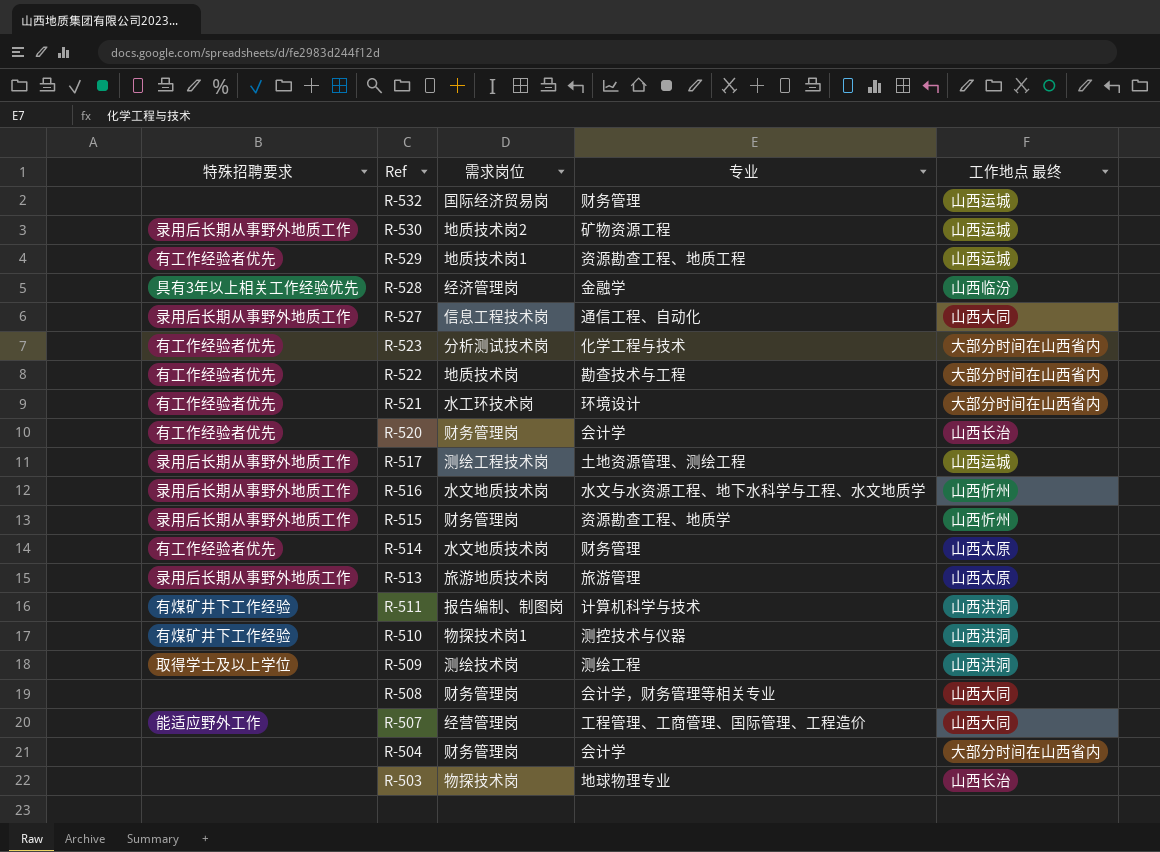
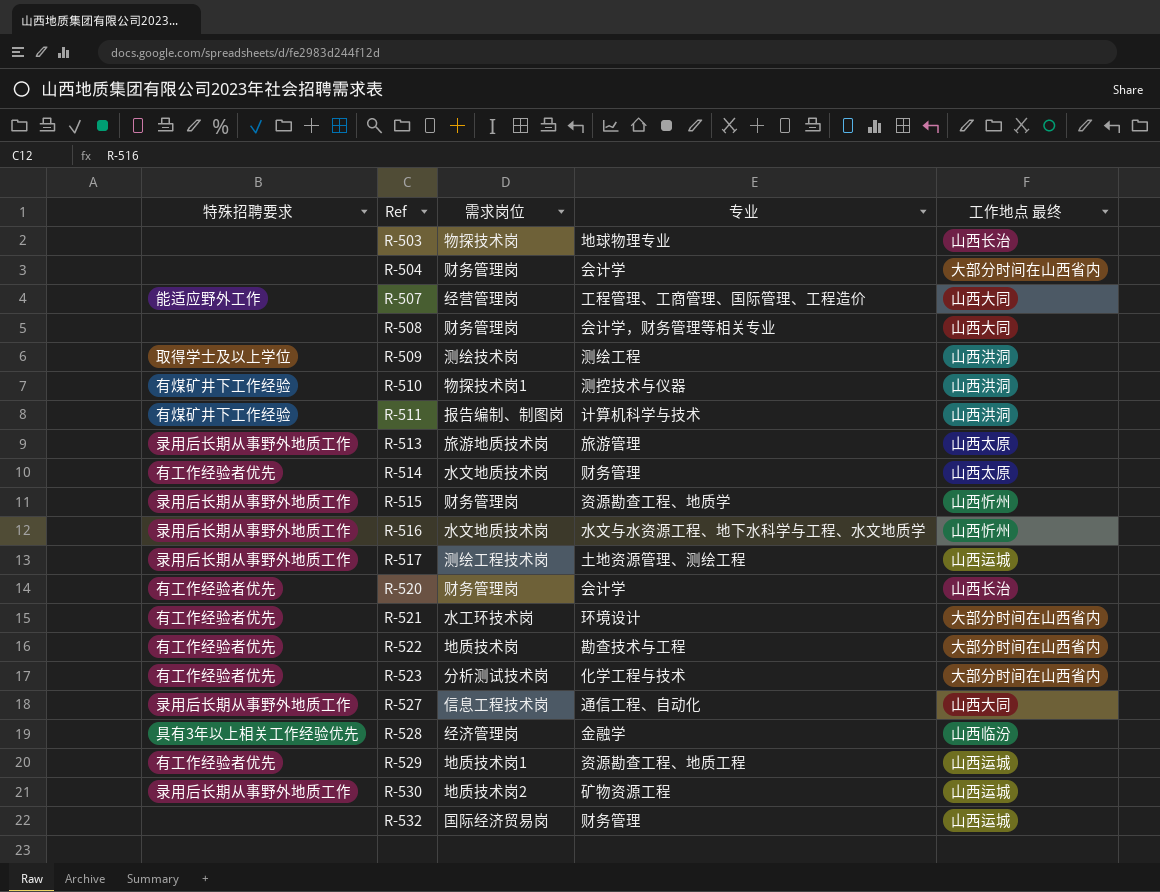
row order: Ref descending -> Ref ascending

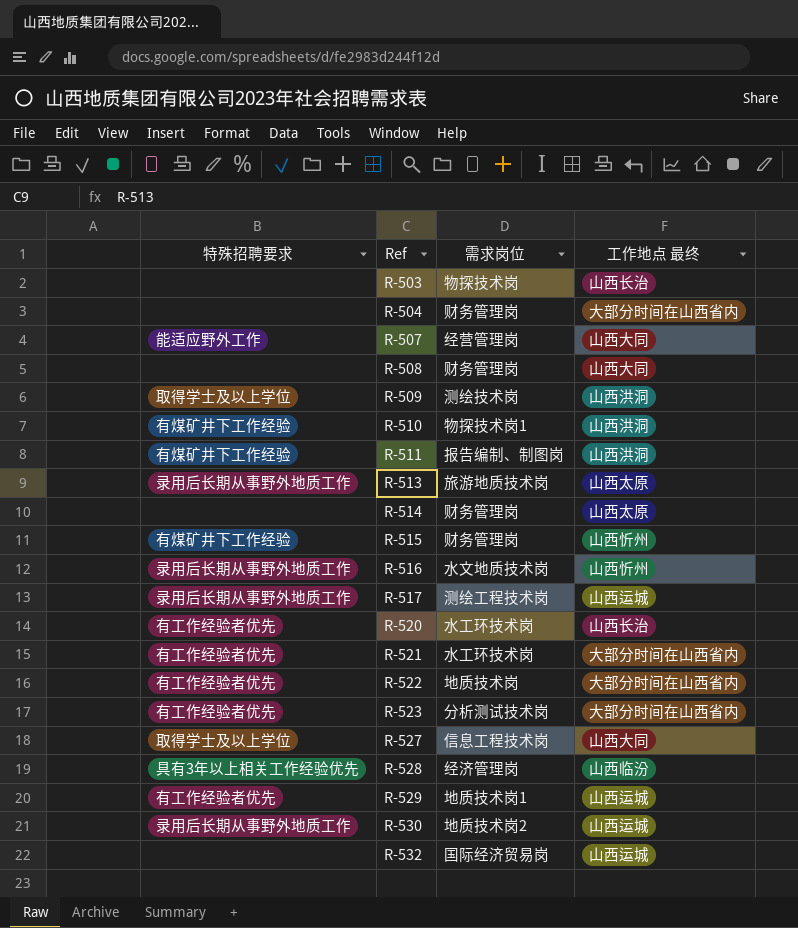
column 专业 | position: 4 -> none
R-514 | 特殊招聘要求: 有工作经验者优先 -> none
R-514 | 需求岗位: 水文地质技术岗 -> 财务管理岗
R-515 | 特殊招聘要求: 录用后长期从事野外地质工作 -> 有煤矿井下工作经验
R-520 | 需求岗位: 财务管理岗 -> 水工环技术岗
R-527 | 特殊招聘要求: 录用后长期从事野外地质工作 -> 取得学士及以上学位

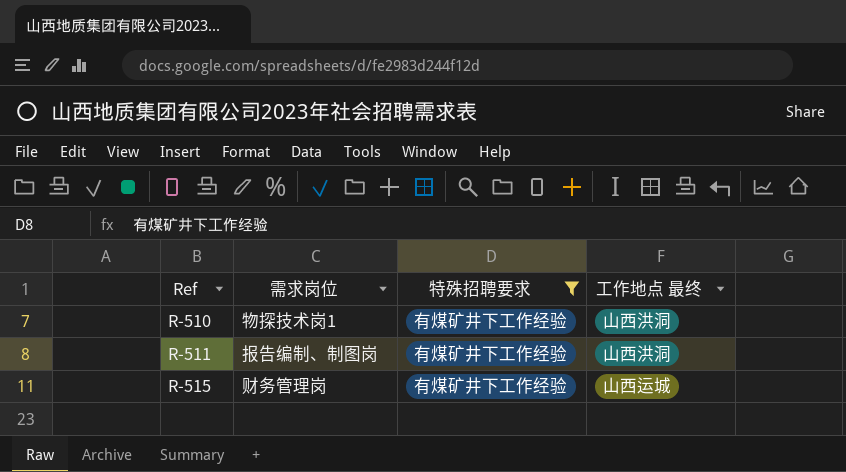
filter: none -> 特殊招聘要求 = 有煤矿井下工作经验
column 特殊招聘要求 | position: 1 -> 3
R-515 | 工作地点 最终: 山西忻州 -> 山西运城

